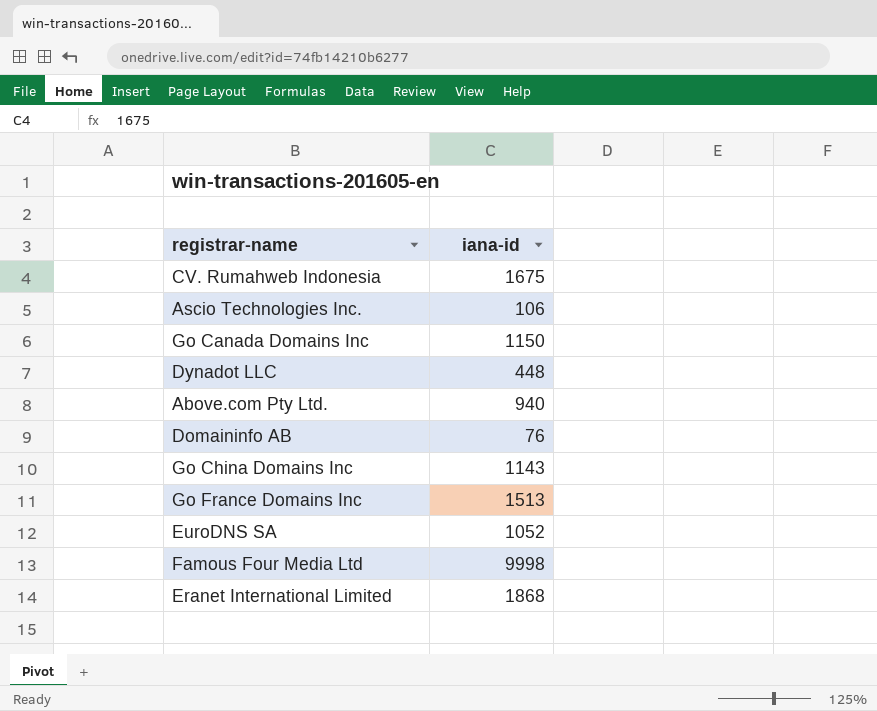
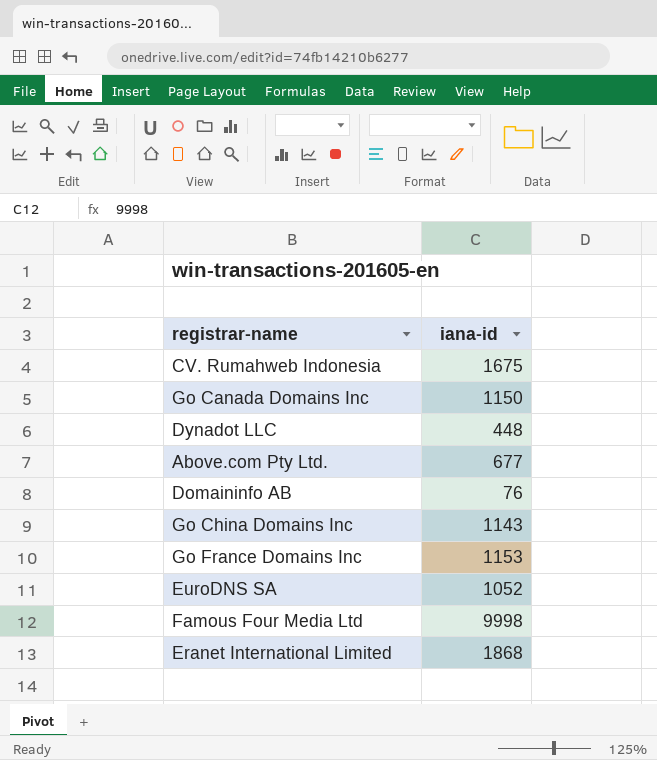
row Ascio Technologies Inc.: 106 -> none
Above.com Pty Ltd. | iana-id: 940 -> 677
Go France Domains Inc | iana-id: 1513 -> 1153

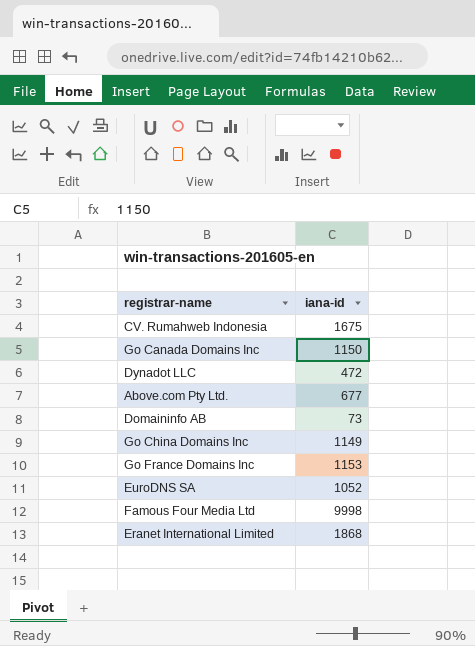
Dynadot LLC | iana-id: 448 -> 472
Domaininfo AB | iana-id: 76 -> 73
Go China Domains Inc | iana-id: 1143 -> 1149

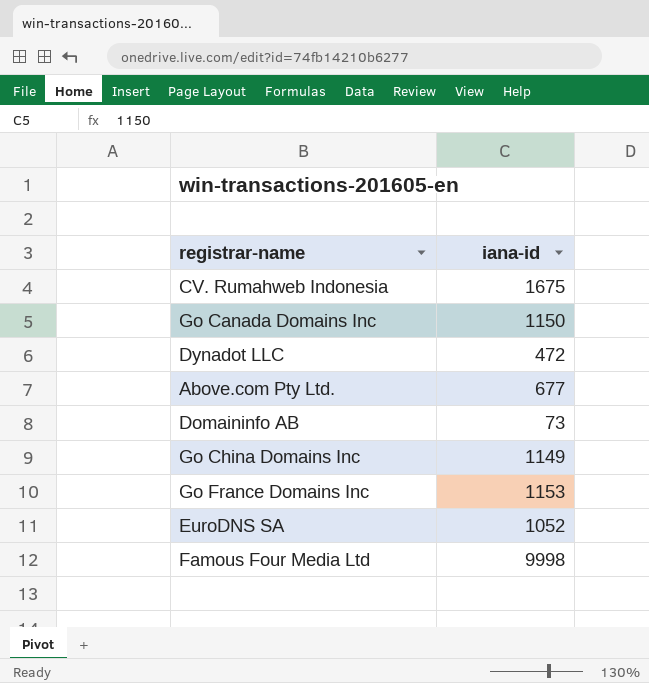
row Eranet International Limited: 1868 -> none

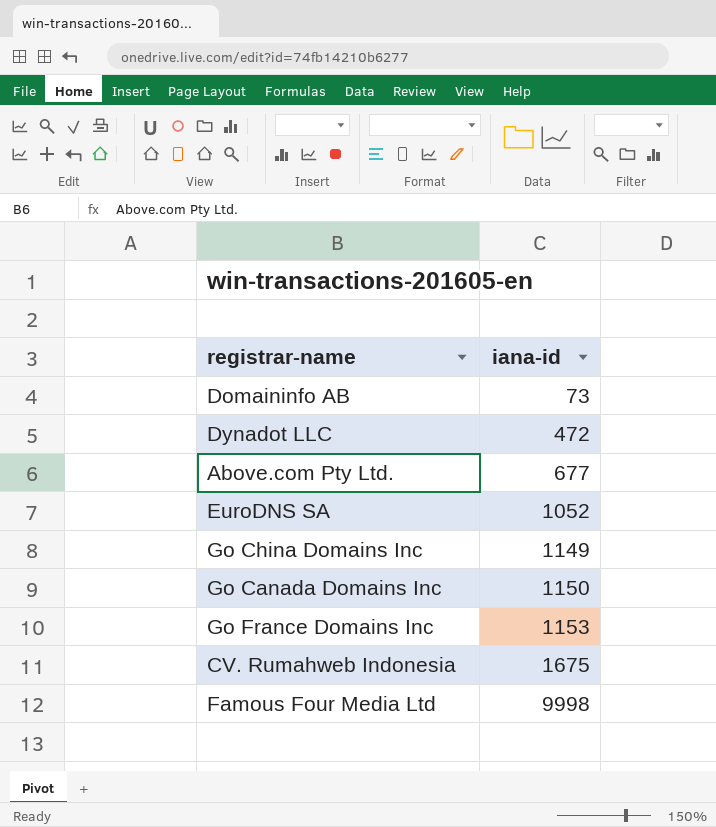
row order: none -> iana-id ascending

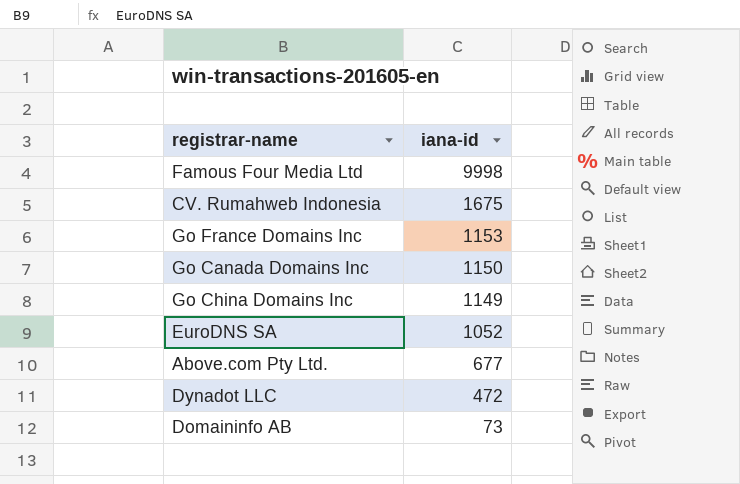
row order: iana-id ascending -> iana-id descending

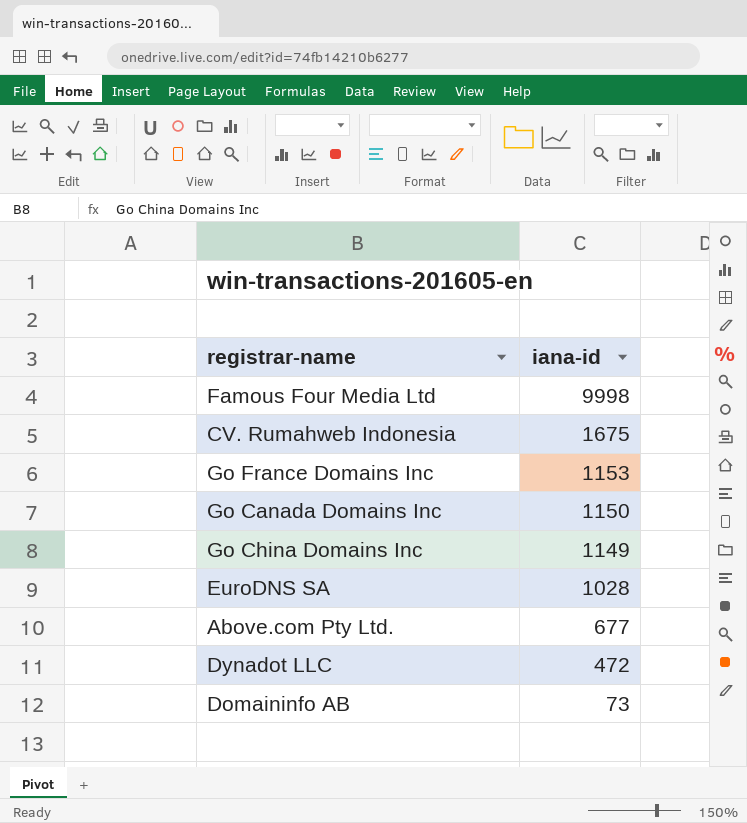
EuroDNS SA | iana-id: 1052 -> 1028

